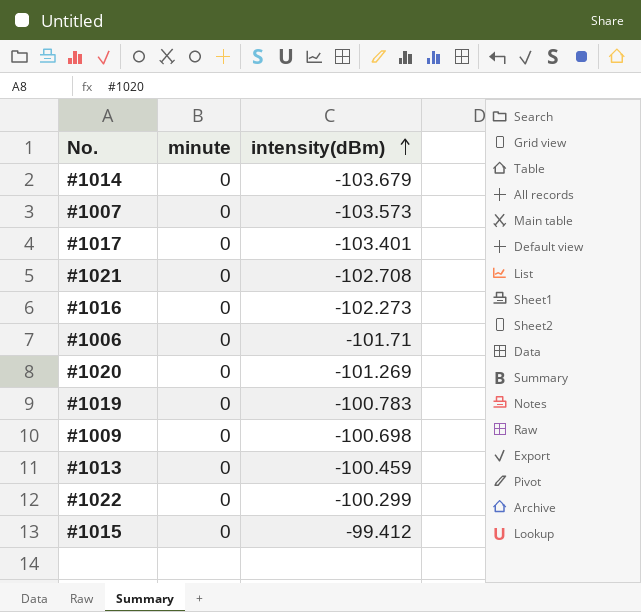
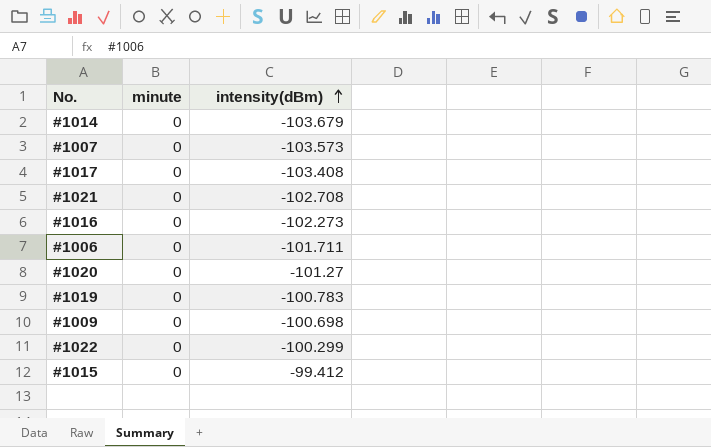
row #1013: 0 | -100.459 -> none
#1017 | intensity(dBm): -103.401 -> -103.408
#1006 | intensity(dBm): -101.71 -> -101.711
#1020 | intensity(dBm): -101.269 -> -101.27

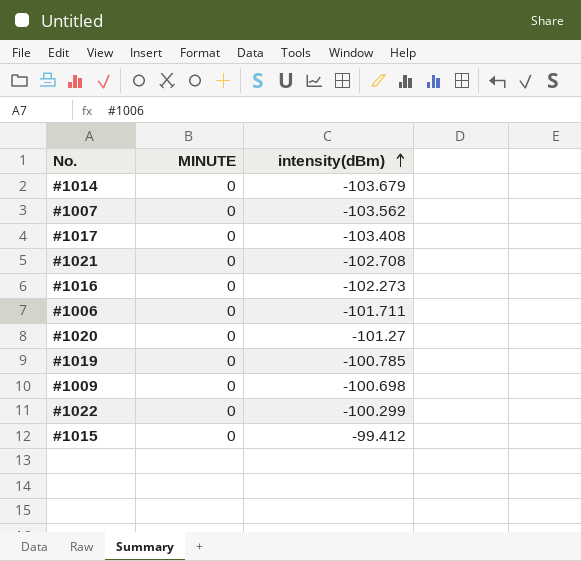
column name: minute -> MINUTE
#1007 | intensity(dBm): -103.573 -> -103.562
#1019 | intensity(dBm): -100.783 -> -100.785

